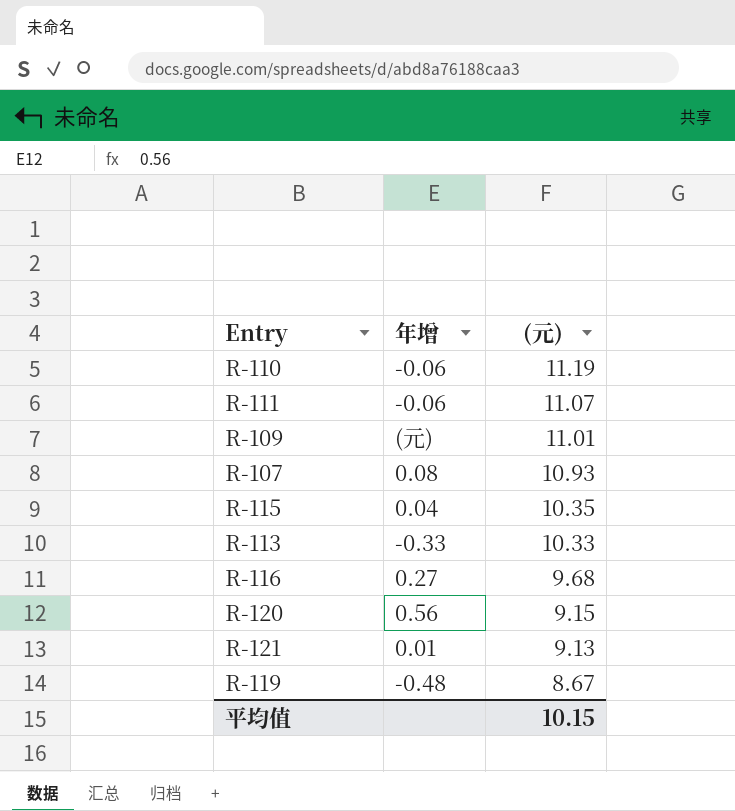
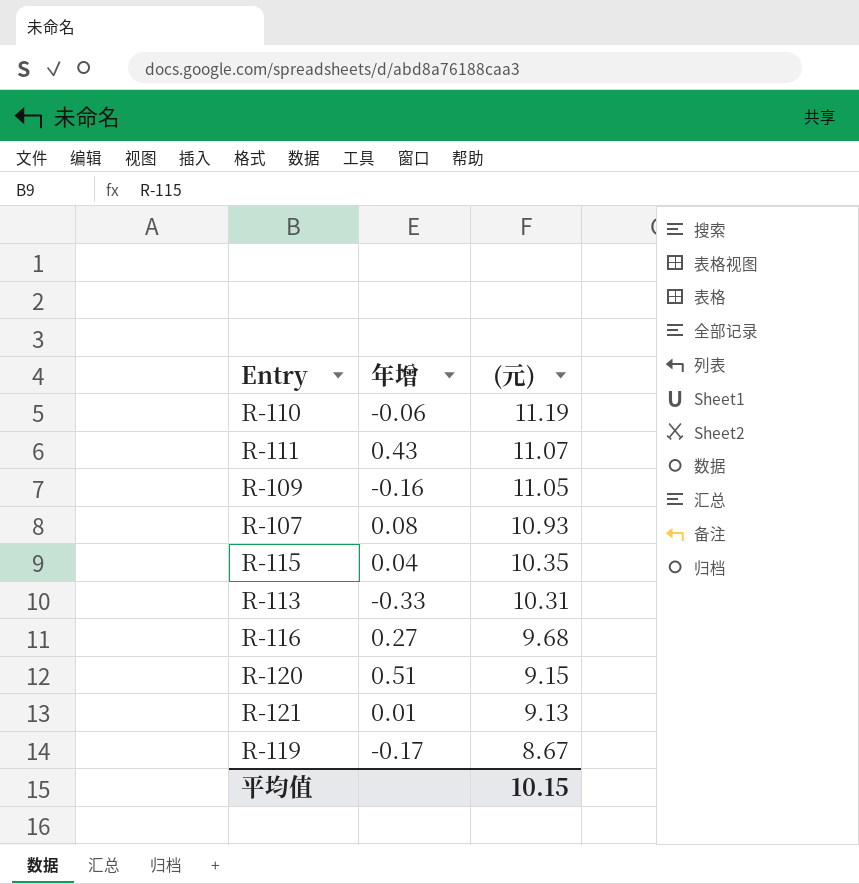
R-111 | 年增: -0.06 -> 0.43
R-109 | 年增: (元) -> -0.16
R-109 | (元): 11.01 -> 11.05
R-113 | (元): 10.33 -> 10.31
R-120 | 年增: 0.56 -> 0.51
R-119 | 年增: -0.48 -> -0.17

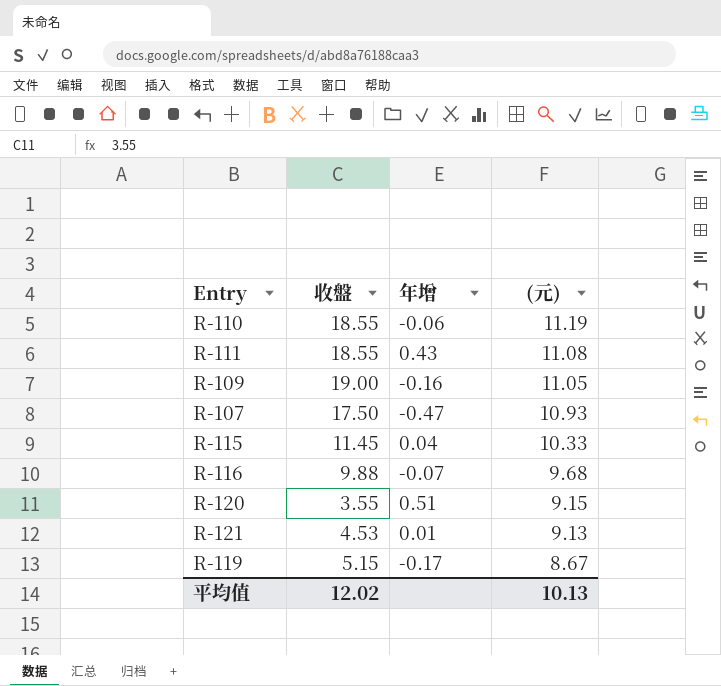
column 收盤 | position: none -> 2
row R-113: -0.33 | 10.31 -> none
R-111 | (元): 11.07 -> 11.08
R-107 | 年增: 0.08 -> -0.47
R-115 | (元): 10.35 -> 10.33
R-116 | 年增: 0.27 -> -0.07
平均值 | (元): 10.15 -> 10.13

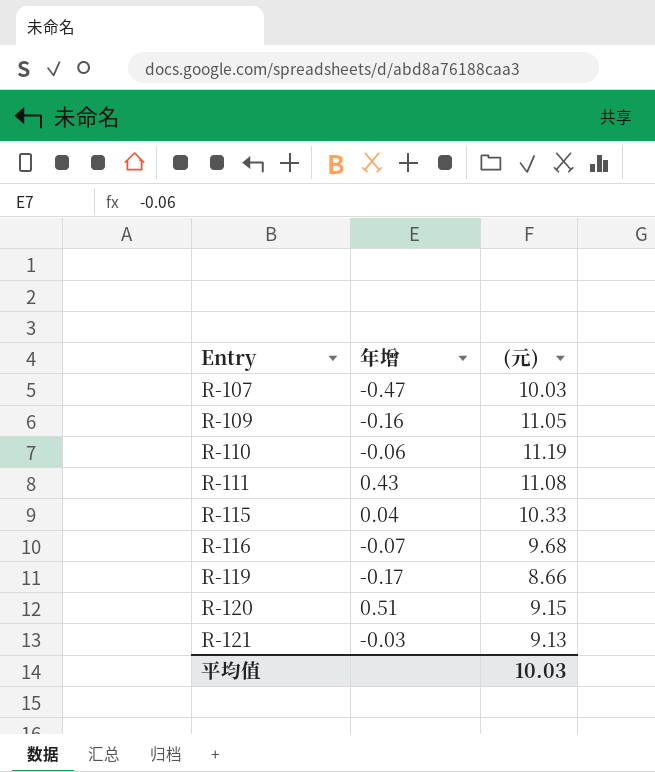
row order: (元) descending -> Entry ascending
column 收盤 | position: 2 -> none
R-107 | (元): 10.93 -> 10.03
R-119 | (元): 8.67 -> 8.66
R-121 | 年增: 0.01 -> -0.03
平均值 | (元): 10.13 -> 10.03

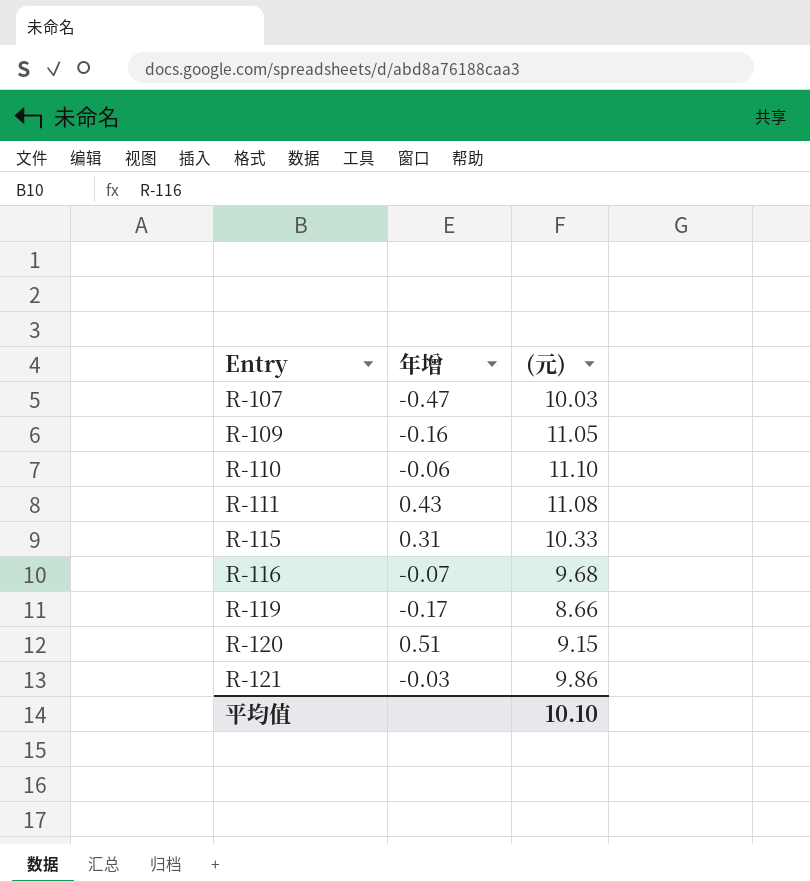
R-110 | (元): 11.19 -> 11.10
R-115 | 年增: 0.04 -> 0.31
R-121 | (元): 9.13 -> 9.86
平均值 | (元): 10.03 -> 10.10

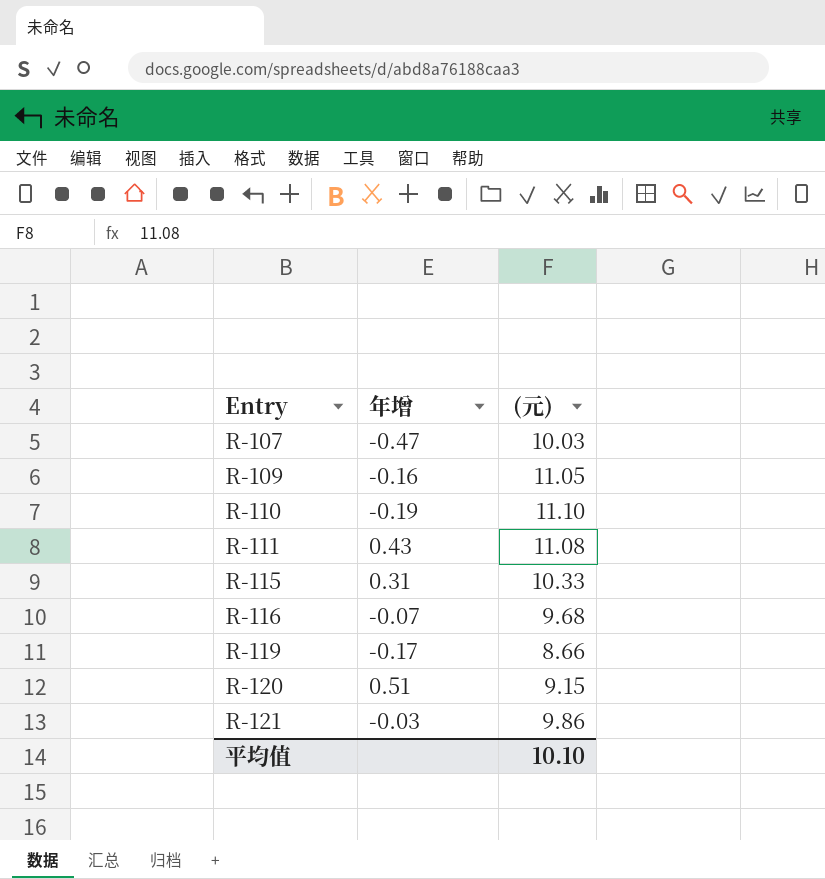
R-110 | 年增: -0.06 -> -0.19

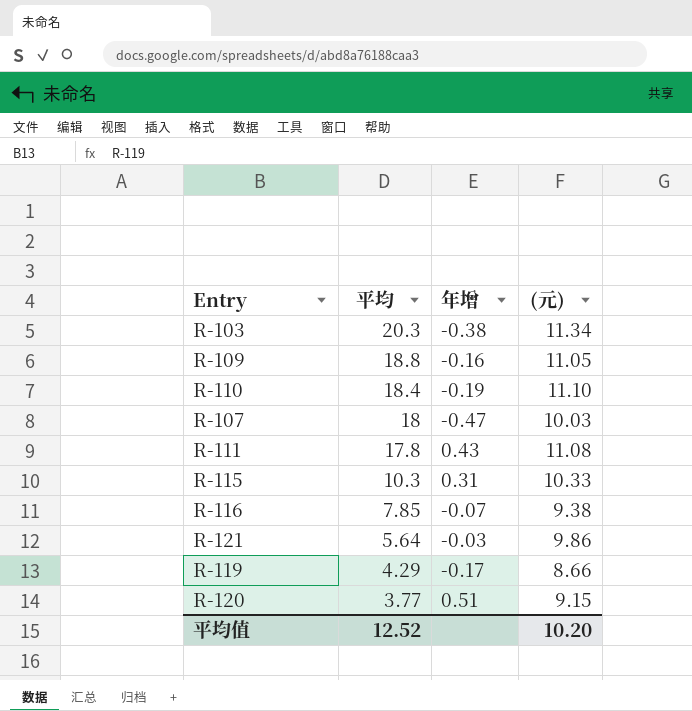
row order: Entry ascending -> 平均 descending
column 平均 | position: none -> 2
row R-103: none -> 20.3 | -0.38 | 11.34
R-116 | (元): 9.68 -> 9.38
平均值 | (元): 10.10 -> 10.20

